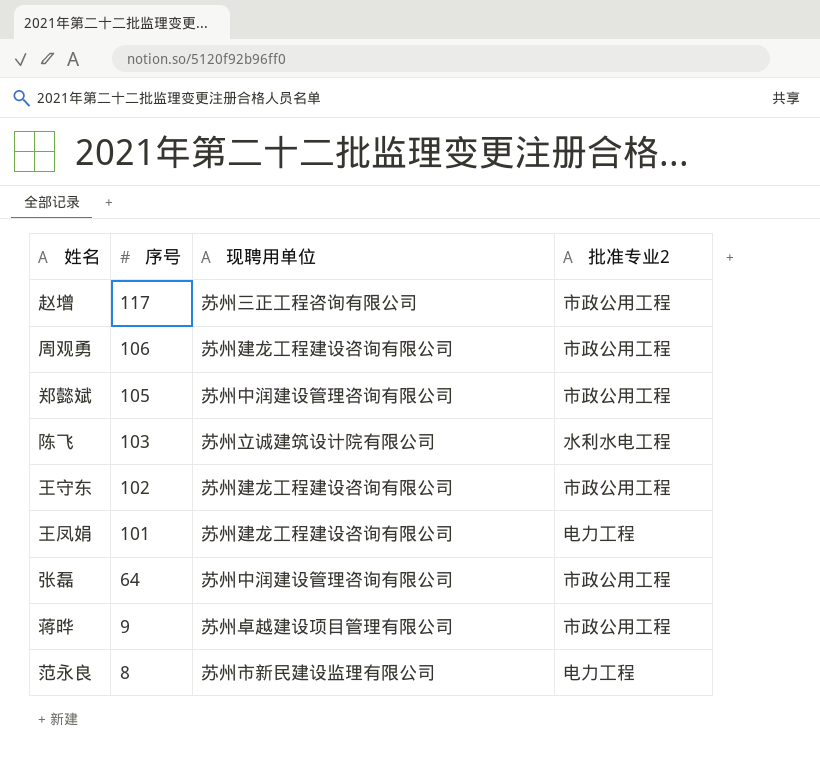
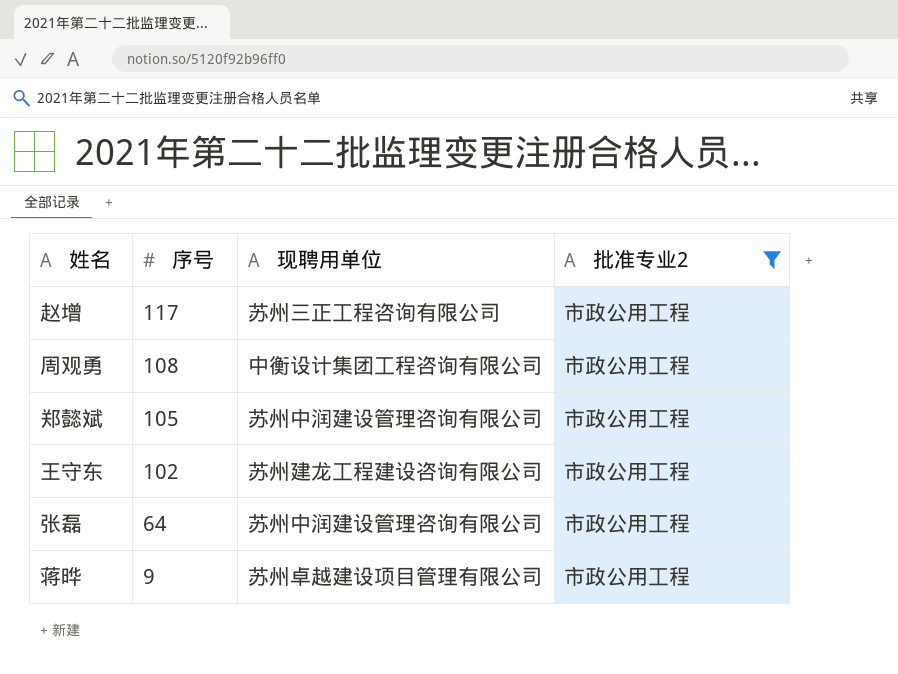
filter: none -> 批准专业2 = 市政公用工程
周观勇 | 序号: 106 -> 108
周观勇 | 现聘用单位: 苏州建龙工程建设咨询有限公司 -> 中衡设计集团工程咨询有限公司

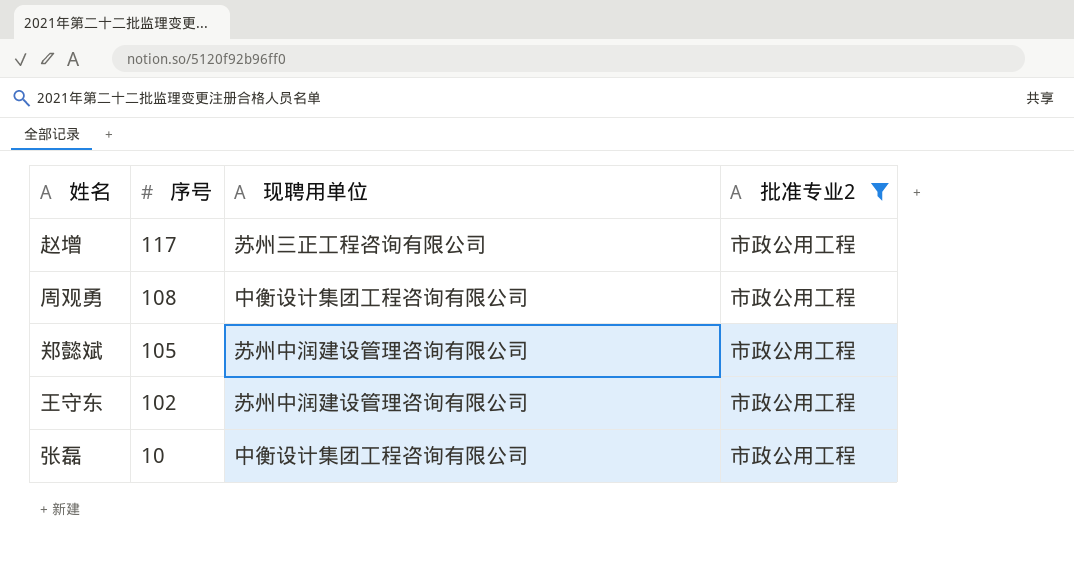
row 蒋晔: 9 | 苏州卓越建设项目管理有限公司 | 市政公用工程 -> none
王守东 | 现聘用单位: 苏州建龙工程建设咨询有限公司 -> 苏州中润建设管理咨询有限公司
张磊 | 序号: 64 -> 10
张磊 | 现聘用单位: 苏州中润建设管理咨询有限公司 -> 中衡设计集团工程咨询有限公司

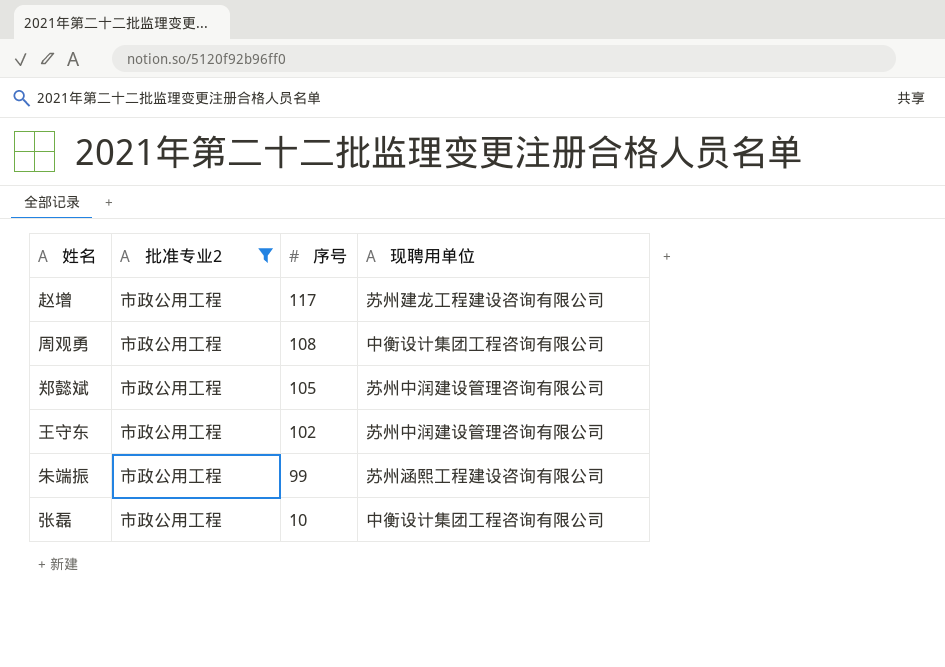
column 批准专业2 | position: 4 -> 2
赵增 | 现聘用单位: 苏州三正工程咨询有限公司 -> 苏州建龙工程建设咨询有限公司
row 朱端振: none -> 市政公用工程 | 99 | 苏州涵熙工程建设咨询有限公司

